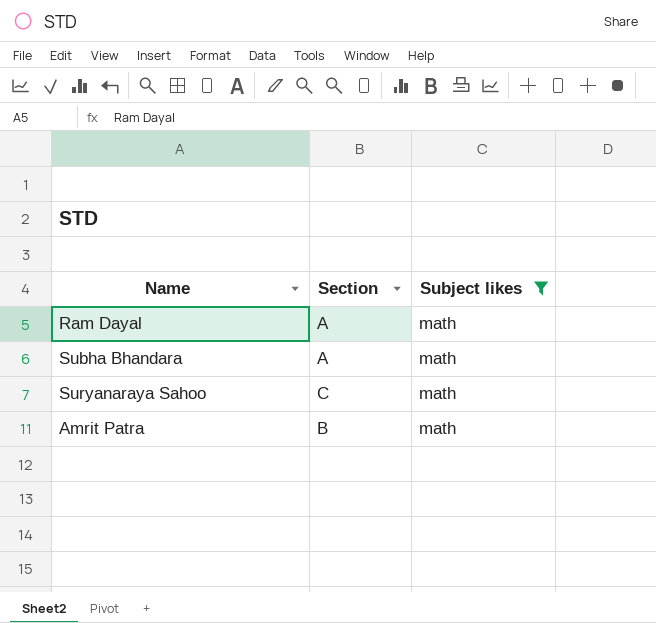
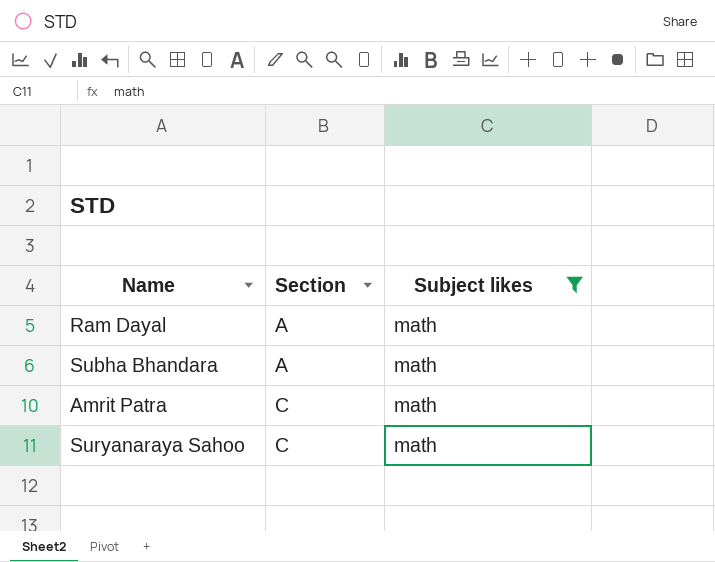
row order: none -> Section ascending
Amrit Patra | Section: B -> C

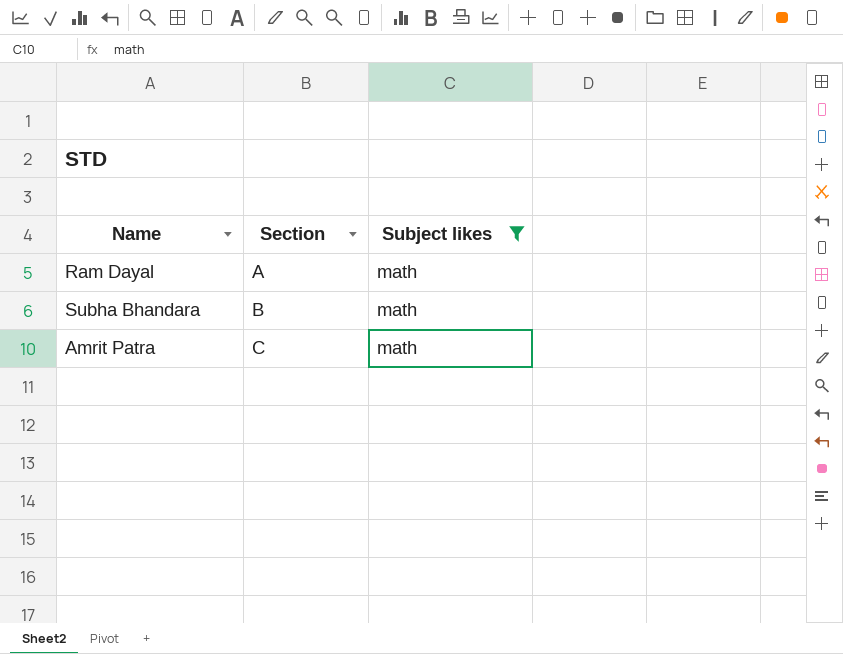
row Suryanaraya Sahoo: C | math -> none
Subha Bhandara | Section: A -> B

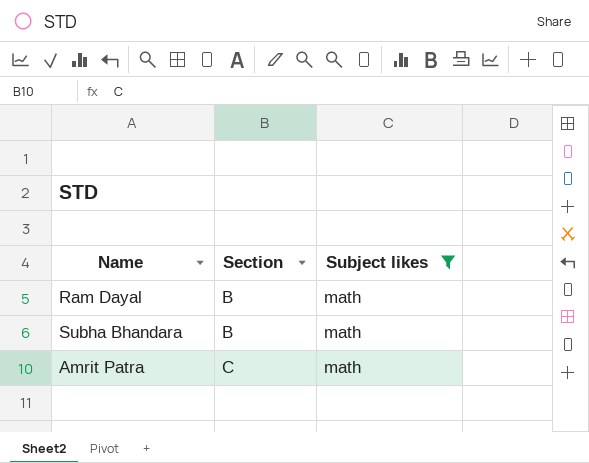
Ram Dayal | Section: A -> B

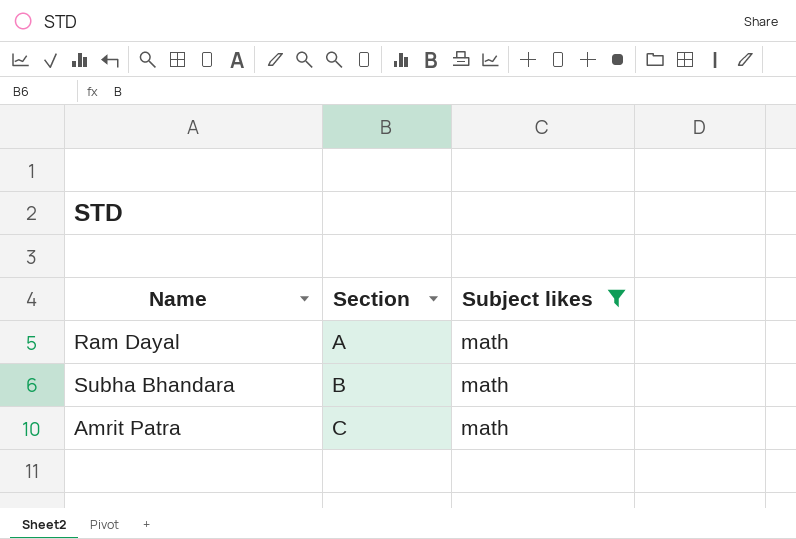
Ram Dayal | Section: B -> A

